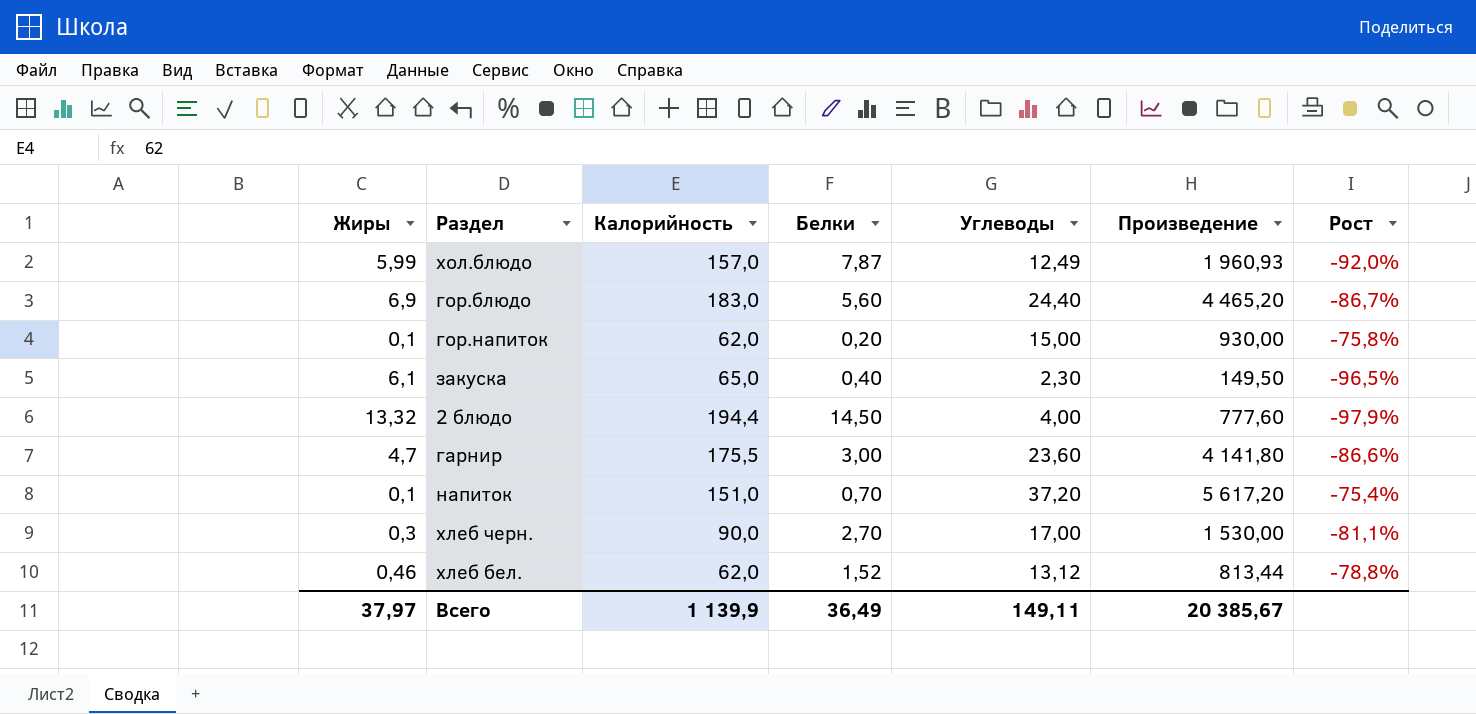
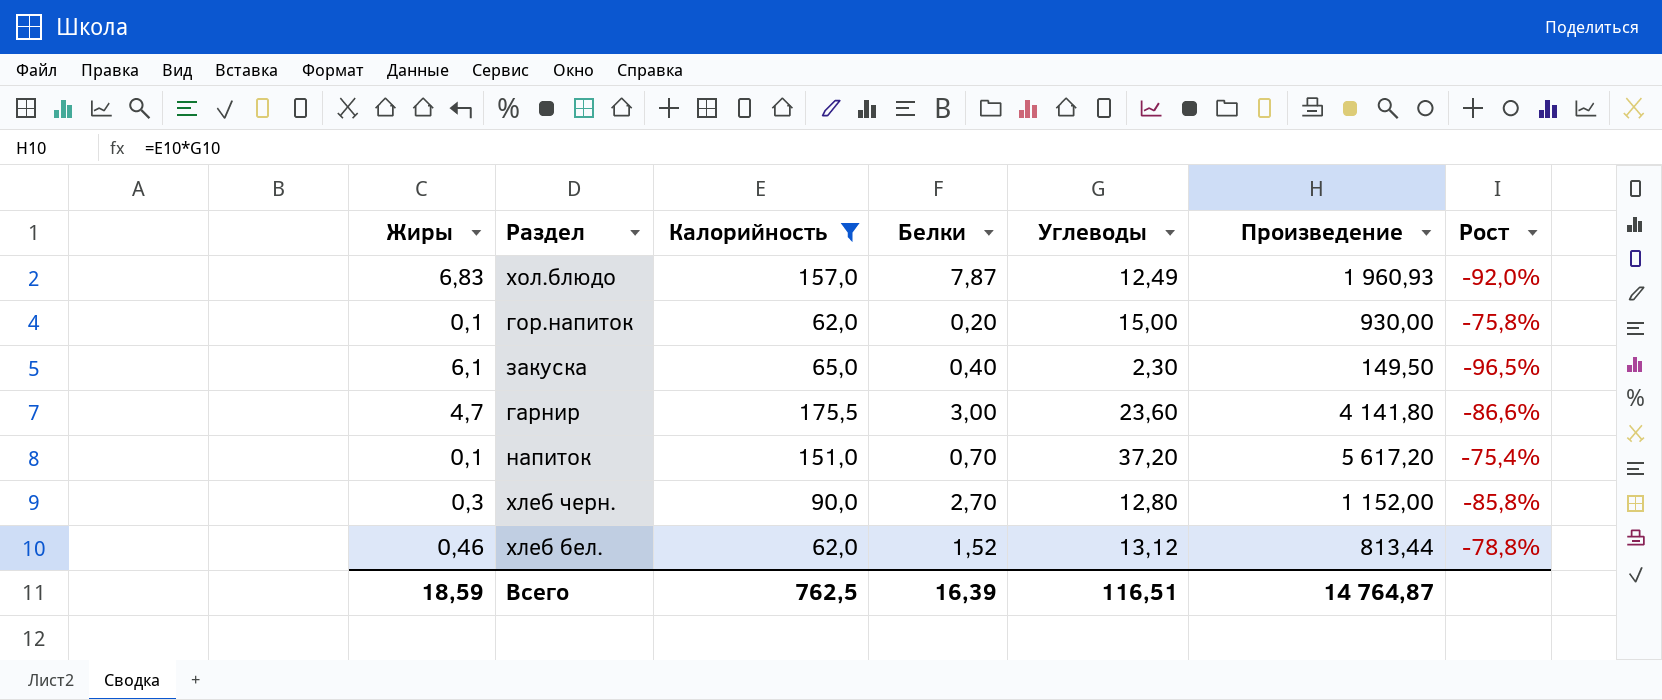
filter: none -> Калорийность <= 175,5
хол.блюдо | Жиры: 5,99 -> 6,83
хлеб черн. | Углеводы: 17,00 -> 12,80
хлеб черн. | Произведение: 1 530,00 -> 1 152,00
хлеб черн. | Рост: -81,1% -> -85,8%
Всего | Жиры: 37,97 -> 18,59
Всего | Калорийность: 1 139,9 -> 762,5
Всего | Белки: 36,49 -> 16,39
Всего | Углеводы: 149,11 -> 116,51
Всего | Произведение: 20 385,67 -> 14 764,87

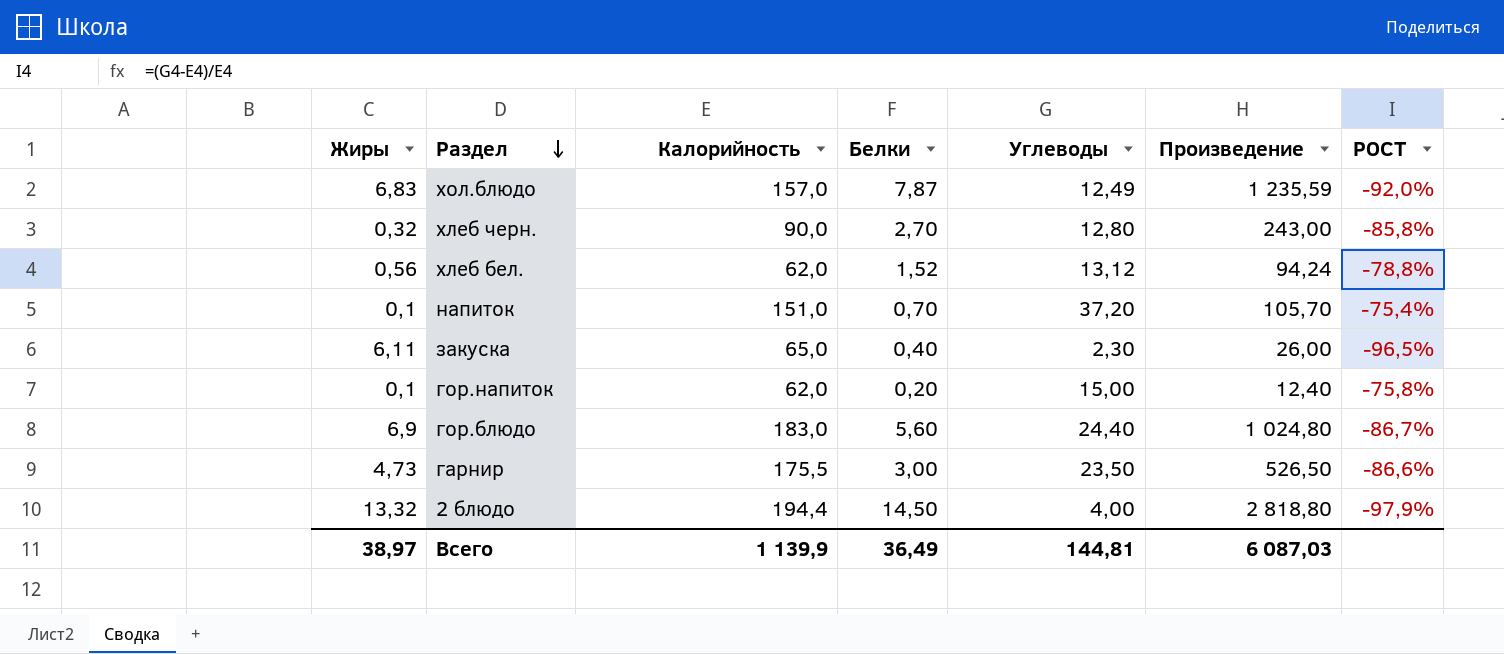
filter: Калорийность <= 175,5 -> none
row order: none -> Раздел descending
column Произведение | formula: [Калорийность] * [Углеводы] -> [Калорийность] * [Белки]
column name: Рост -> РОСТ
хлеб черн. | Жиры: 0,3 -> 0,32
хлеб бел. | Жиры: 0,46 -> 0,56
закуска | Жиры: 6,1 -> 6,11
гарнир | Жиры: 4,7 -> 4,73
гарнир | Углеводы: 23,60 -> 23,50
Всего | Жиры: 18,59 -> 38,97
Всего | Калорийность: 762,5 -> 1 139,9
Всего | Белки: 16,39 -> 36,49
Всего | Углеводы: 116,51 -> 144,81
Всего | Произведение: 14 764,87 -> 6 087,03

